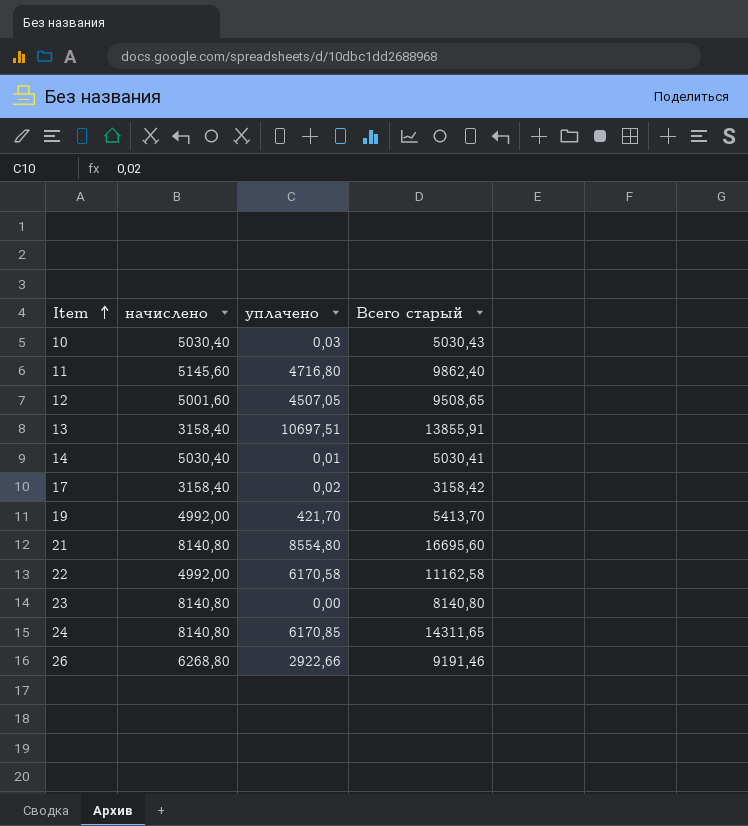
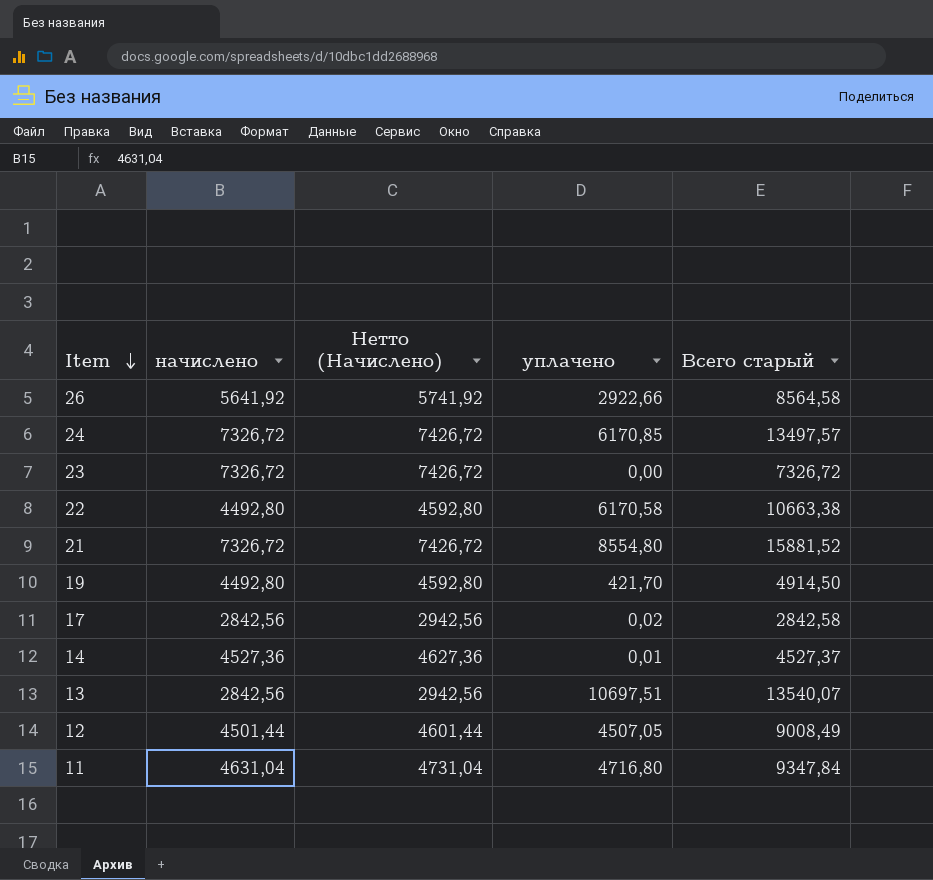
row order: Item ascending -> Item descending
column Нетто (Начислено) | formula: none -> [начислено] + 100
row 10: 5030,40 | 0,03 | 5030,43 -> none
26 | начислено: 6268,80 -> 5641,92
26 | Всего старый: 9191,46 -> 8564,58
24 | начислено: 8140,80 -> 7326,72
24 | Всего старый: 14311,65 -> 13497,57
23 | начислено: 8140,80 -> 7326,72
23 | Всего старый: 8140,80 -> 7326,72
22 | начислено: 4992,00 -> 4492,80
22 | Всего старый: 11162,58 -> 10663,38
21 | начислено: 8140,80 -> 7326,72
21 | Всего старый: 16695,60 -> 15881,52
19 | начислено: 4992,00 -> 4492,80
19 | Всего старый: 5413,70 -> 4914,50
17 | начислено: 3158,40 -> 2842,56
17 | Всего старый: 3158,42 -> 2842,58
14 | начислено: 5030,40 -> 4527,36
14 | Всего старый: 5030,41 -> 4527,37
13 | начислено: 3158,40 -> 2842,56
13 | Всего старый: 13855,91 -> 13540,07
12 | начислено: 5001,60 -> 4501,44
12 | Всего старый: 9508,65 -> 9008,49
11 | начислено: 5145,60 -> 4631,04
11 | Всего старый: 9862,40 -> 9347,84

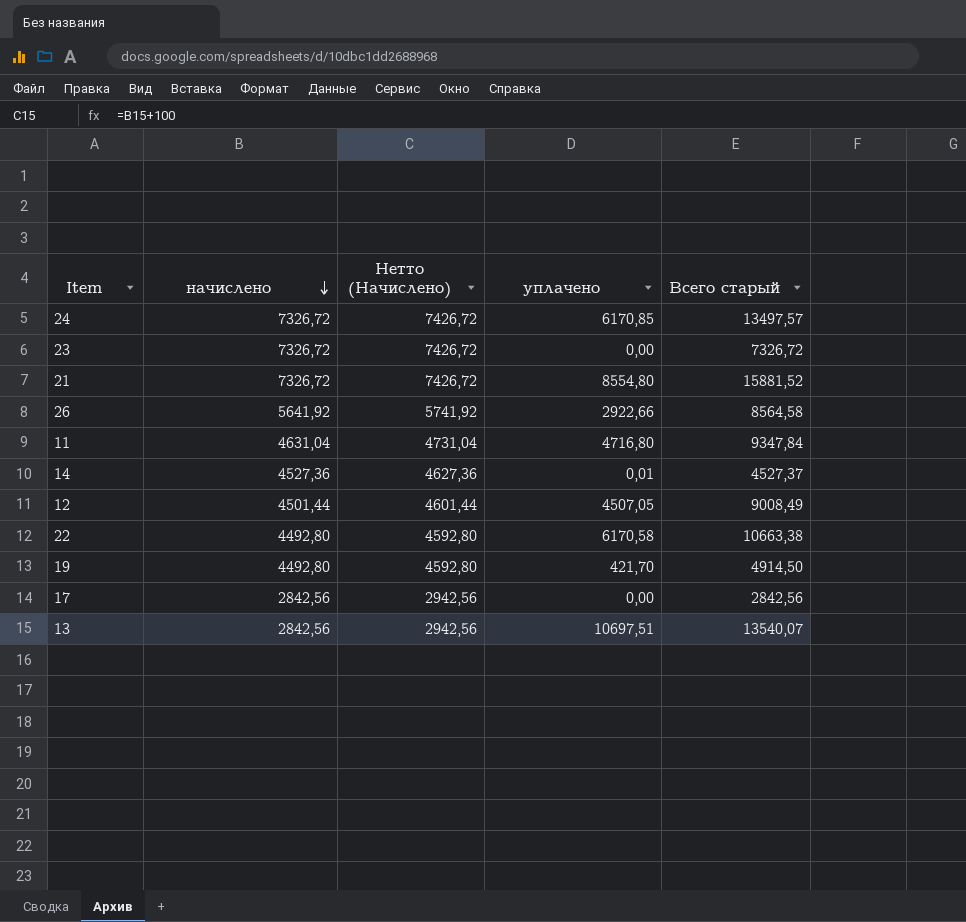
row order: Item descending -> начислено descending
17 | уплачено: 0,02 -> 0,00
17 | Всего старый: 2842,58 -> 2842,56

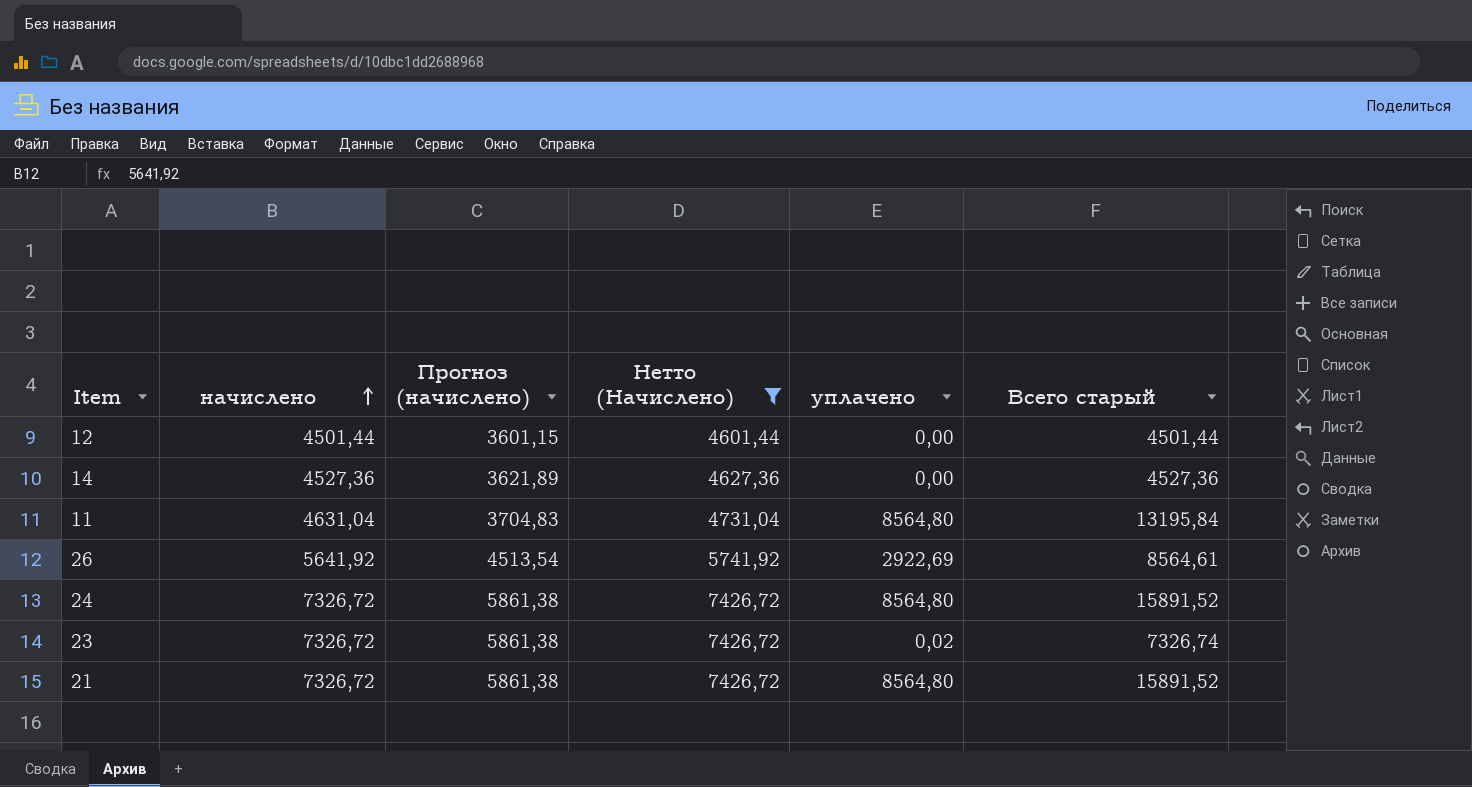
filter: none -> Нетто (Начислено) >= 4601,44
row order: начислено descending -> начислено ascending
column Прогноз (начислено) | formula: none -> [начислено] * 0,8
12 | уплачено: 4507,05 -> 0,00
12 | Всего старый: 9008,49 -> 4501,44
14 | уплачено: 0,01 -> 0,00
14 | Всего старый: 4527,37 -> 4527,36
11 | уплачено: 4716,80 -> 8564,80
11 | Всего старый: 9347,84 -> 13195,84
26 | уплачено: 2922,66 -> 2922,69
26 | Всего старый: 8564,58 -> 8564,61
24 | уплачено: 6170,85 -> 8564,80
24 | Всего старый: 13497,57 -> 15891,52
23 | уплачено: 0,00 -> 0,02
23 | Всего старый: 7326,72 -> 7326,74
21 | уплачено: 8554,80 -> 8564,80
21 | Всего старый: 15881,52 -> 15891,52

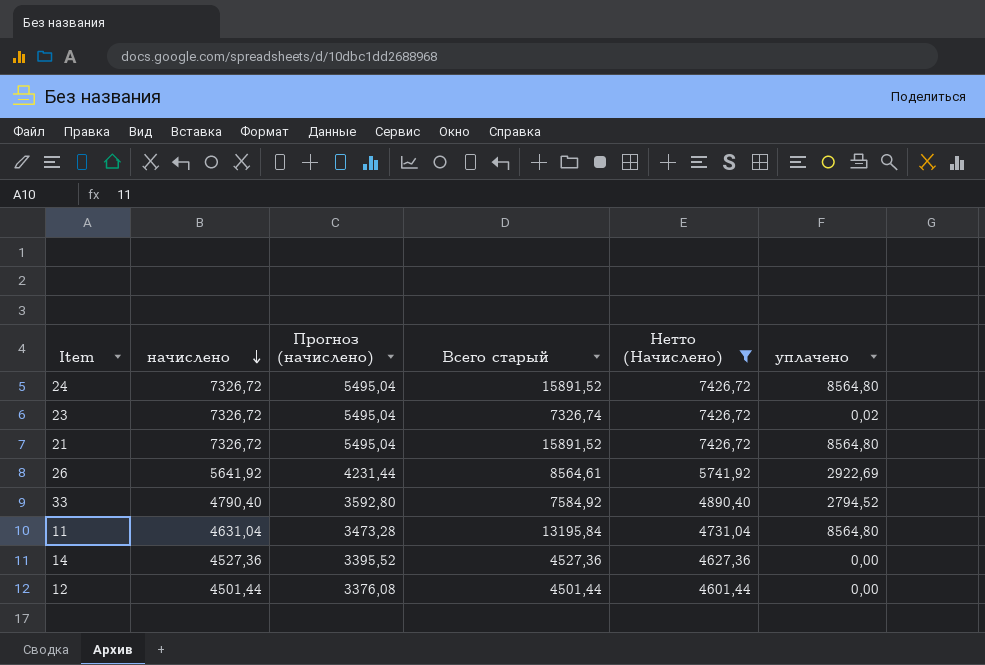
row order: начислено ascending -> начислено descending
column Прогноз (начислено) | formula: [начислено] * 0,8 -> [начислено] * 0,75
column Всего старый | position: 6 -> 4
row 33: none -> 4790,40 | 3592,80 | 7584,92 | 4890,40 | 2794,52

